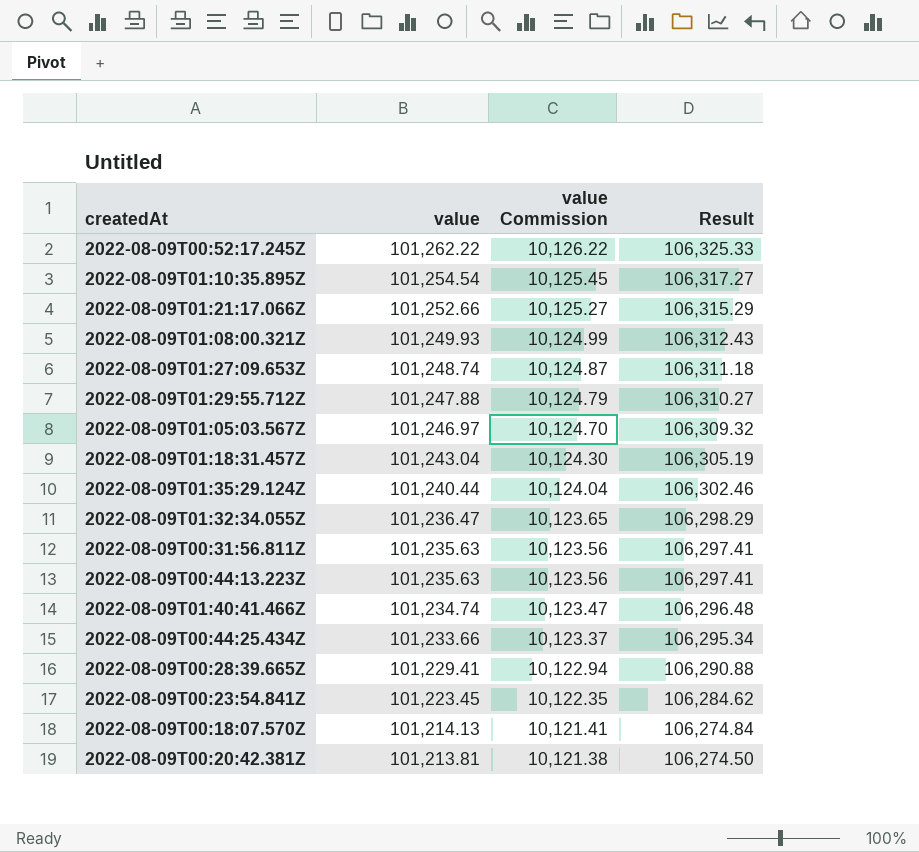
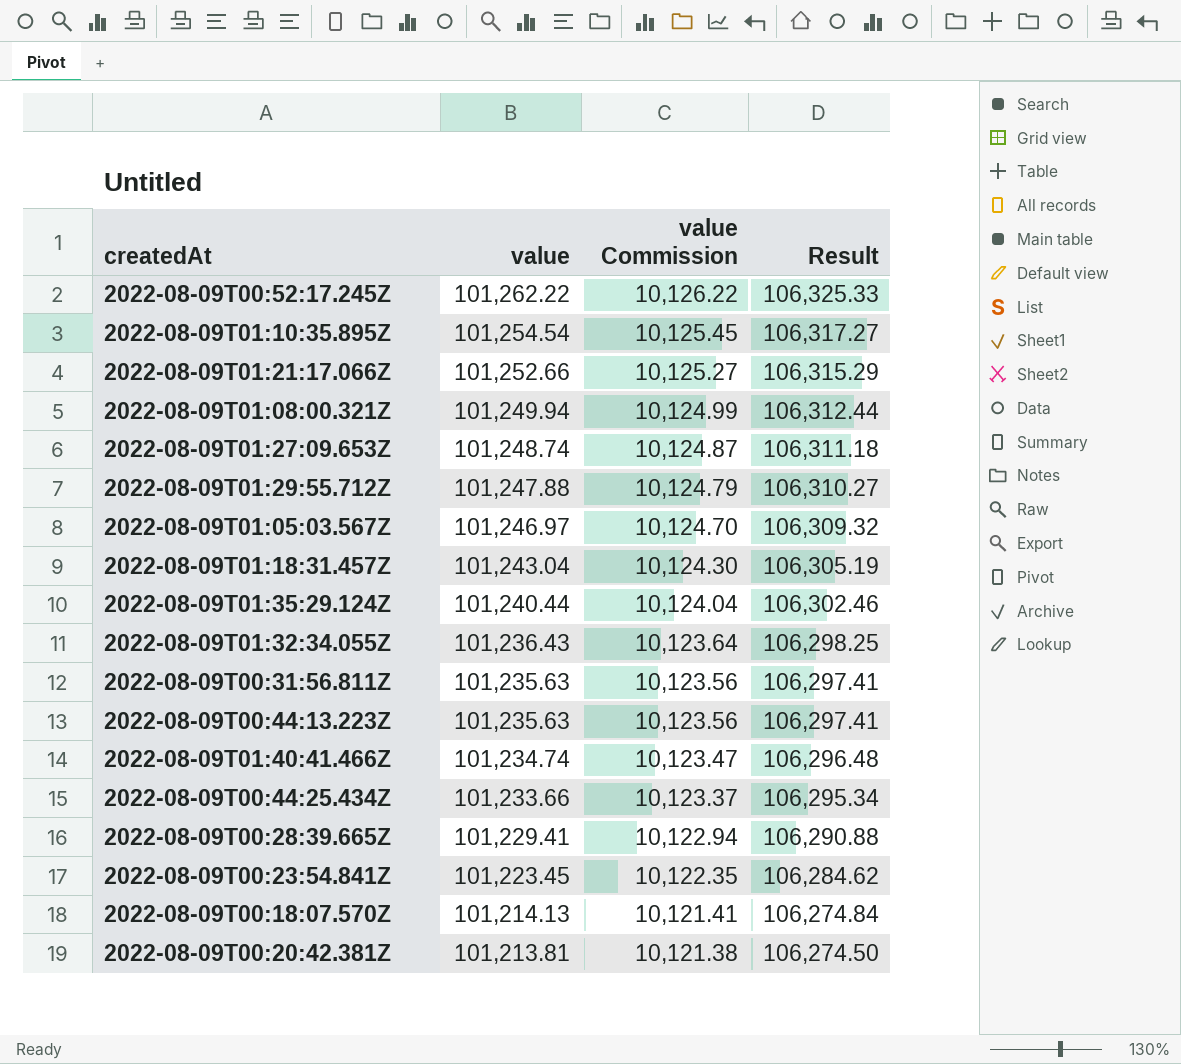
2022-08-09T01:08:00.321Z | value: 101,249.93 -> 101,249.94
2022-08-09T01:08:00.321Z | Result: 106,312.43 -> 106,312.44
2022-08-09T01:32:34.055Z | value: 101,236.47 -> 101,236.43
2022-08-09T01:32:34.055Z | value Commission: 10,123.65 -> 10,123.64
2022-08-09T01:32:34.055Z | Result: 106,298.29 -> 106,298.25

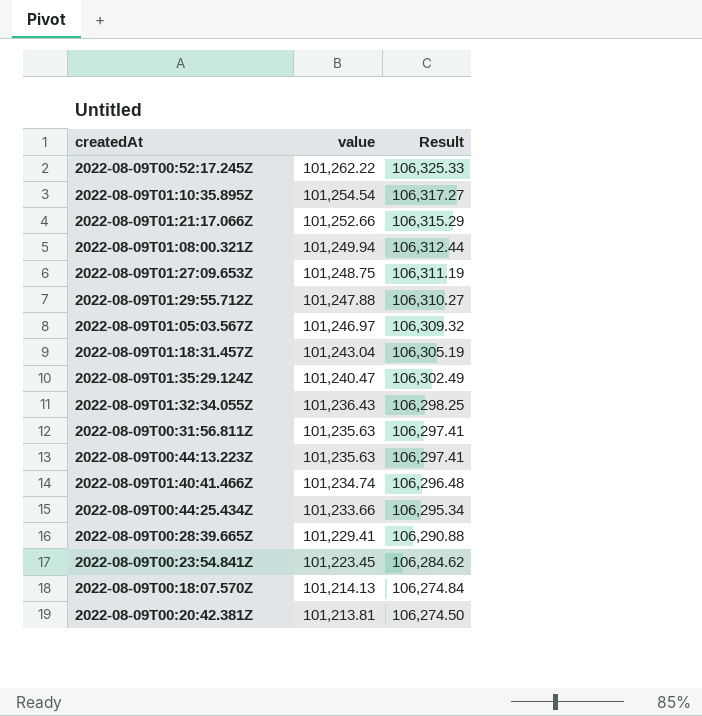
column value Commission | formula: [value] * 0.1 -> none
2022-08-09T01:27:09.653Z | value: 101,248.74 -> 101,248.75
2022-08-09T01:27:09.653Z | Result: 106,311.18 -> 106,311.19
2022-08-09T01:35:29.124Z | value: 101,240.44 -> 101,240.47
2022-08-09T01:35:29.124Z | Result: 106,302.46 -> 106,302.49

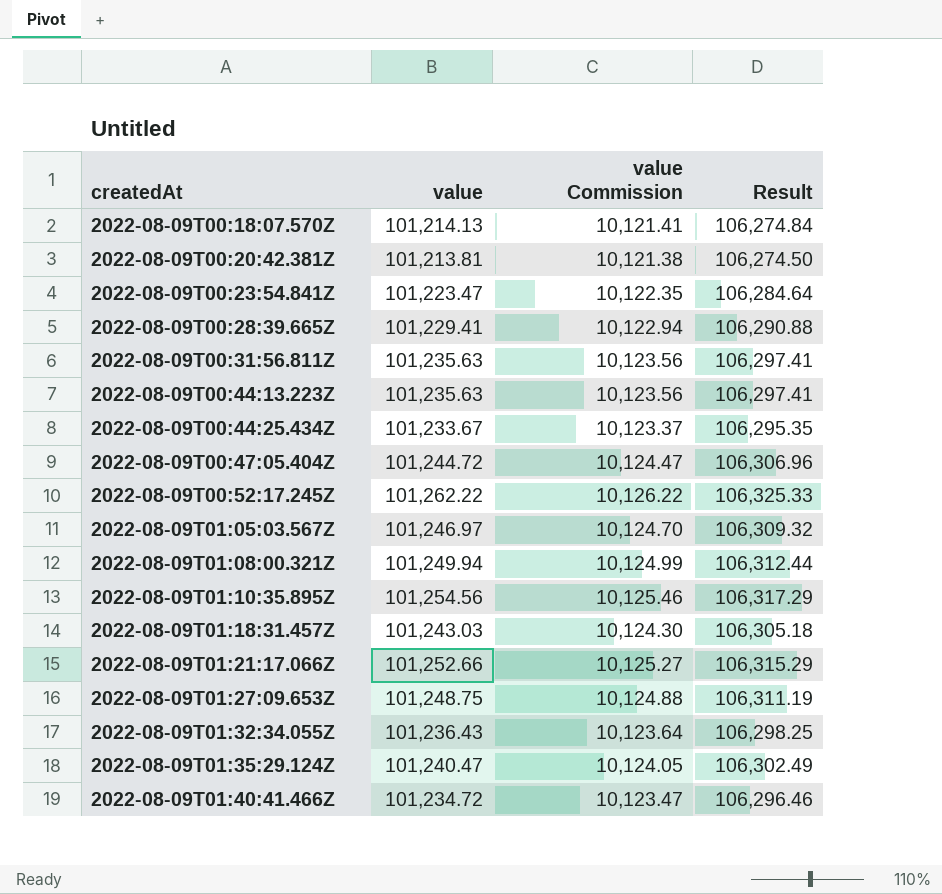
row order: value descending -> createdAt ascending
column value Commission | formula: none -> [value] * 0.1
row 2022-08-09T01:29:55.712Z: 101,247.88 | 106,310.27 -> none
2022-08-09T00:23:54.841Z | value: 101,223.45 -> 101,223.47
2022-08-09T00:23:54.841Z | Result: 106,284.62 -> 106,284.64
2022-08-09T00:44:25.434Z | value: 101,233.66 -> 101,233.67
2022-08-09T00:44:25.434Z | Result: 106,295.34 -> 106,295.35
row 2022-08-09T00:47:05.404Z: none -> 101,244.72 | 10,124.47 | 106,306.96
2022-08-09T01:10:35.895Z | value: 101,254.54 -> 101,254.56
2022-08-09T01:10:35.895Z | Result: 106,317.27 -> 106,317.29
2022-08-09T01:18:31.457Z | value: 101,243.04 -> 101,243.03
2022-08-09T01:18:31.457Z | Result: 106,305.19 -> 106,305.18
2022-08-09T01:40:41.466Z | value: 101,234.74 -> 101,234.72
2022-08-09T01:40:41.466Z | Result: 106,296.48 -> 106,296.46

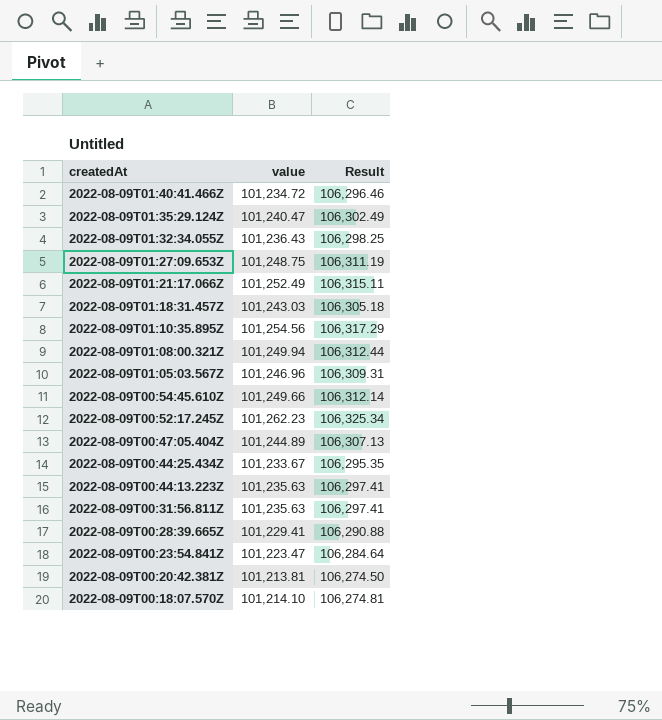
row order: createdAt ascending -> createdAt descending
column value Commission | formula: [value] * 0.1 -> none
2022-08-09T01:21:17.066Z | value: 101,252.66 -> 101,252.49
2022-08-09T01:21:17.066Z | Result: 106,315.29 -> 106,315.11
2022-08-09T01:05:03.567Z | value: 101,246.97 -> 101,246.96
2022-08-09T01:05:03.567Z | Result: 106,309.32 -> 106,309.31
row 2022-08-09T00:54:45.610Z: none -> 101,249.66 | 106,312.14
2022-08-09T00:52:17.245Z | value: 101,262.22 -> 101,262.23
2022-08-09T00:52:17.245Z | Result: 106,325.33 -> 106,325.34
2022-08-09T00:47:05.404Z | value: 101,244.72 -> 101,244.89
2022-08-09T00:47:05.404Z | Result: 106,306.96 -> 106,307.13
2022-08-09T00:18:07.570Z | value: 101,214.13 -> 101,214.10
2022-08-09T00:18:07.570Z | Result: 106,274.84 -> 106,274.81

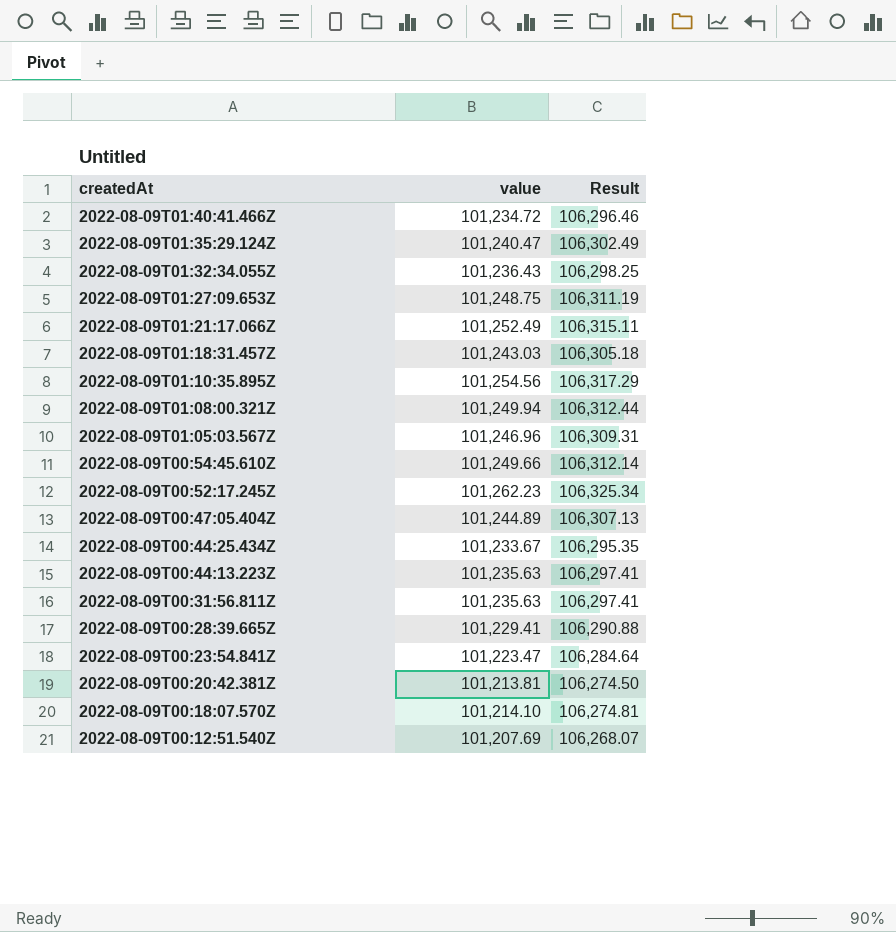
row 2022-08-09T00:12:51.540Z: none -> 101,207.69 | 106,268.07

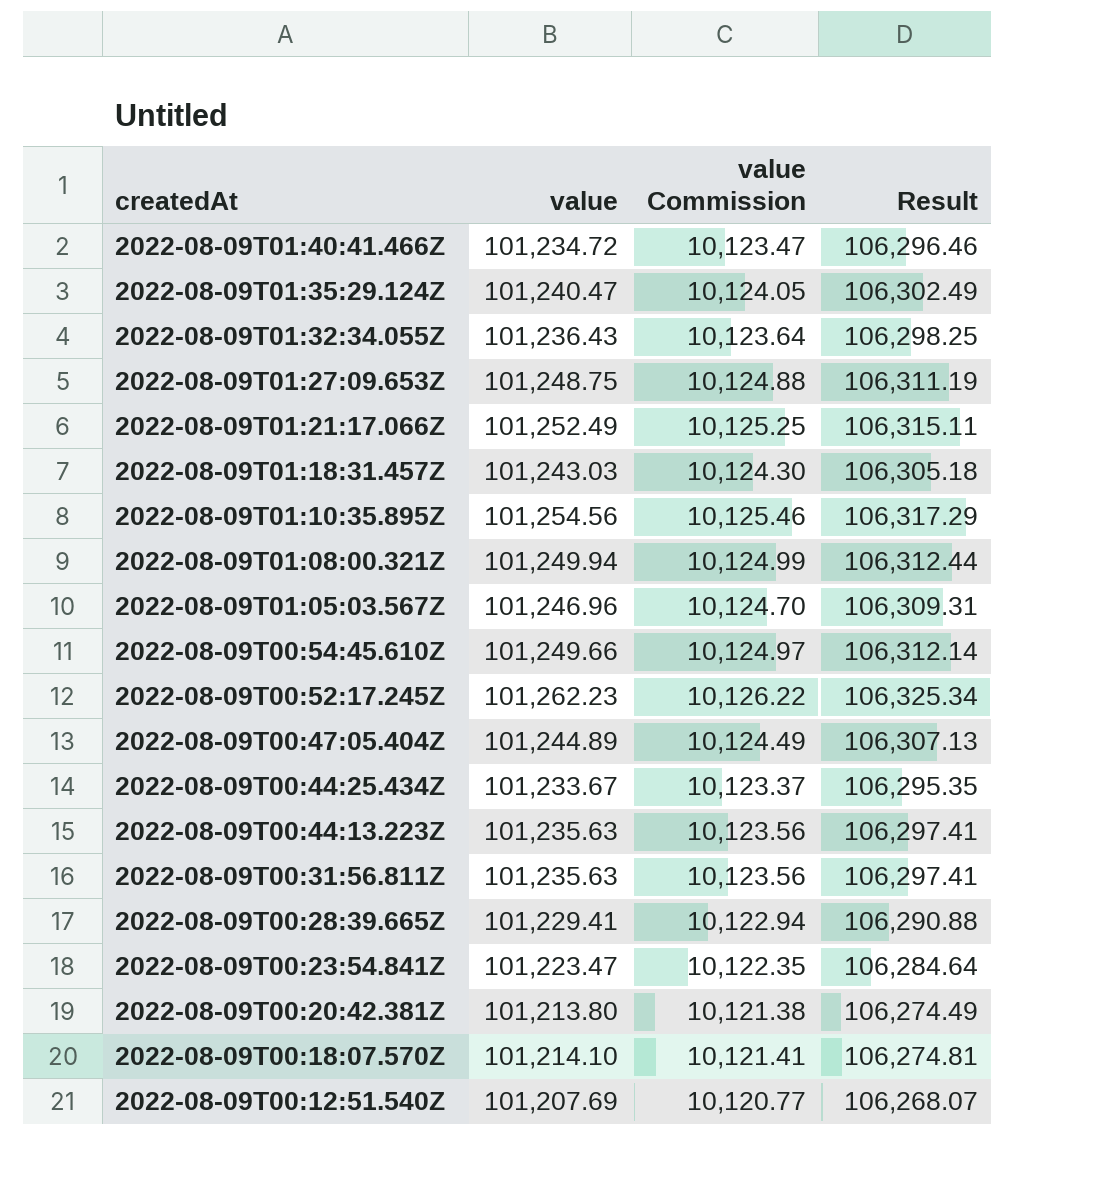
column value Commission | formula: none -> [value] * 0.1
2022-08-09T00:20:42.381Z | value: 101,213.81 -> 101,213.80
2022-08-09T00:20:42.381Z | Result: 106,274.50 -> 106,274.49

